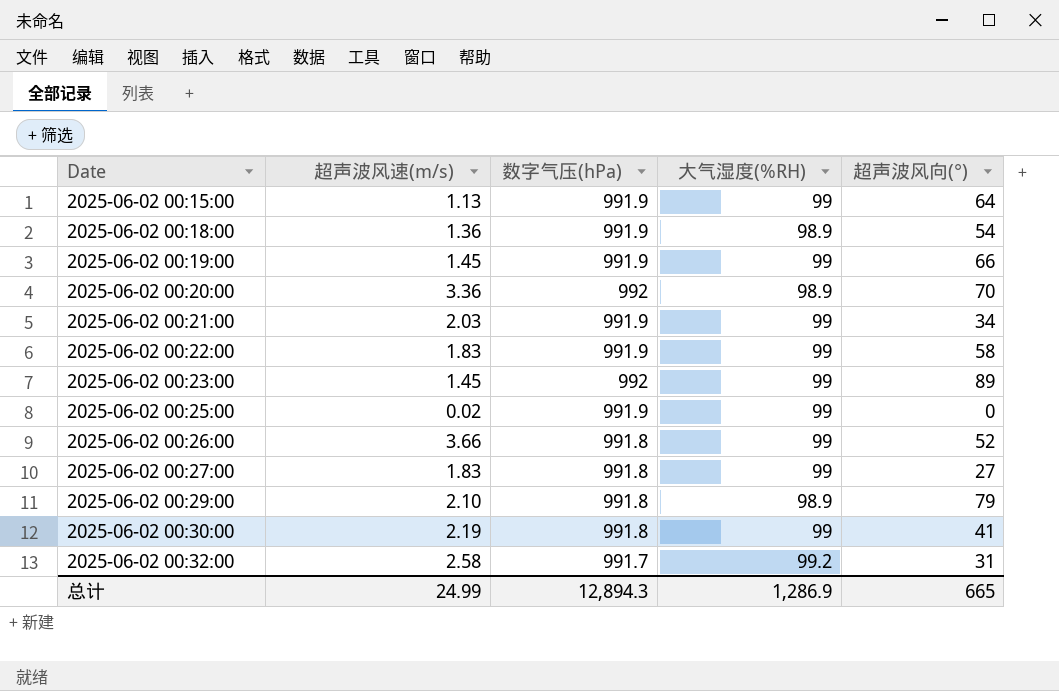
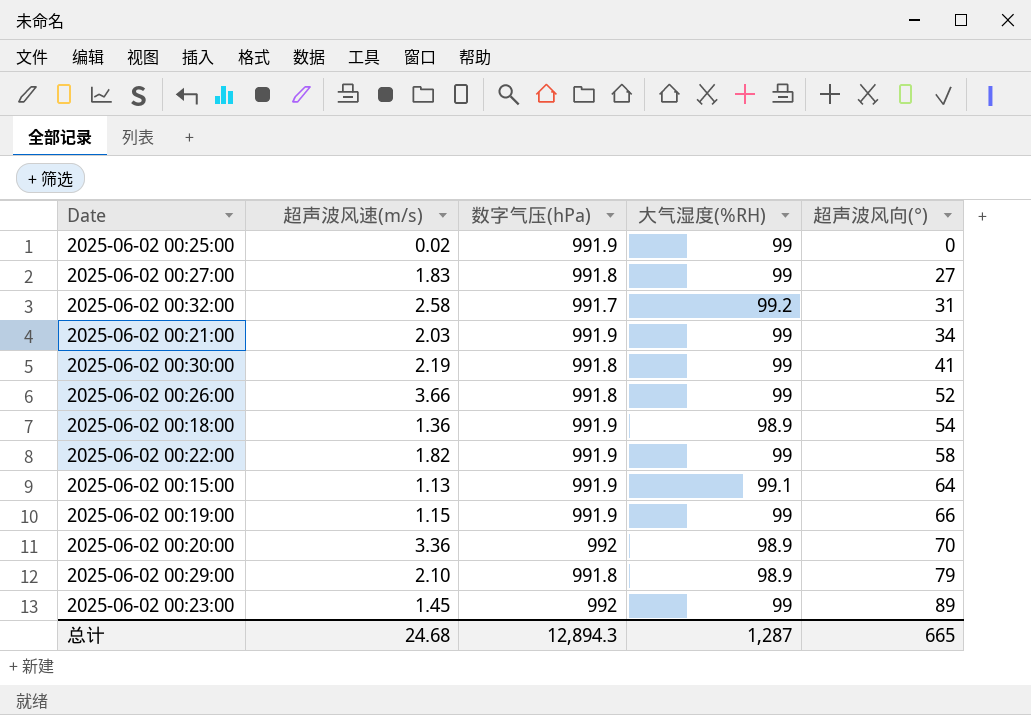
row order: Date ascending -> 超声波风向(°) ascending
2025-06-02 00:22:00 | 超声波风速(m/s): 1.83 -> 1.82
2025-06-02 00:15:00 | 大气湿度(%RH): 99 -> 99.1
2025-06-02 00:19:00 | 超声波风速(m/s): 1.45 -> 1.15
总计 | 超声波风速(m/s): 24.99 -> 24.68
总计 | 大气湿度(%RH): 1,286.9 -> 1,287

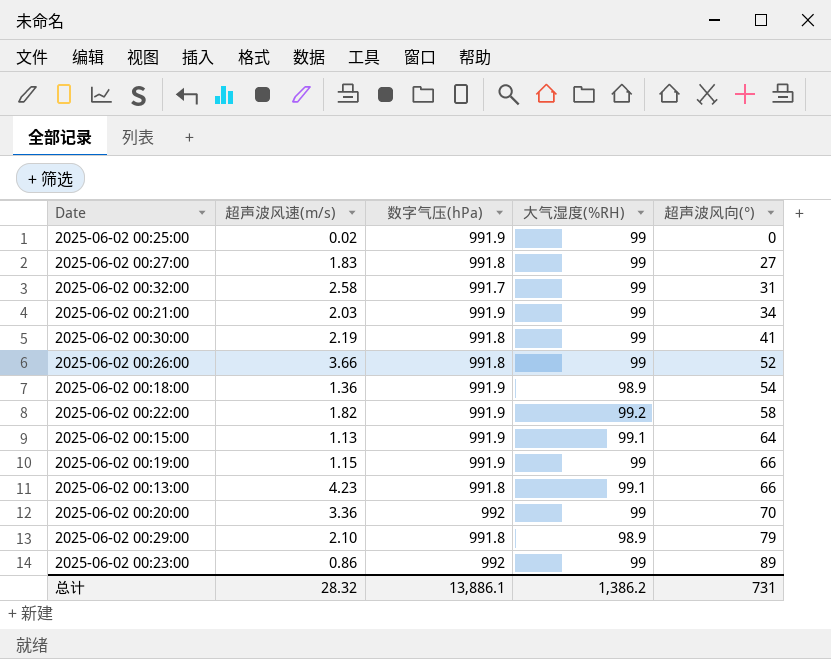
2025-06-02 00:32:00 | 大气湿度(%RH): 99.2 -> 99
2025-06-02 00:22:00 | 大气湿度(%RH): 99 -> 99.2
row 2025-06-02 00:13:00: none -> 4.23 | 991.8 | 99.1 | 66
2025-06-02 00:20:00 | 大气湿度(%RH): 98.9 -> 99
2025-06-02 00:23:00 | 超声波风速(m/s): 1.45 -> 0.86
总计 | 超声波风速(m/s): 24.68 -> 28.32
总计 | 数字气压(hPa): 12,894.3 -> 13,886.1
总计 | 大气湿度(%RH): 1,287 -> 1,386.2
总计 | 超声波风向(°): 665 -> 731

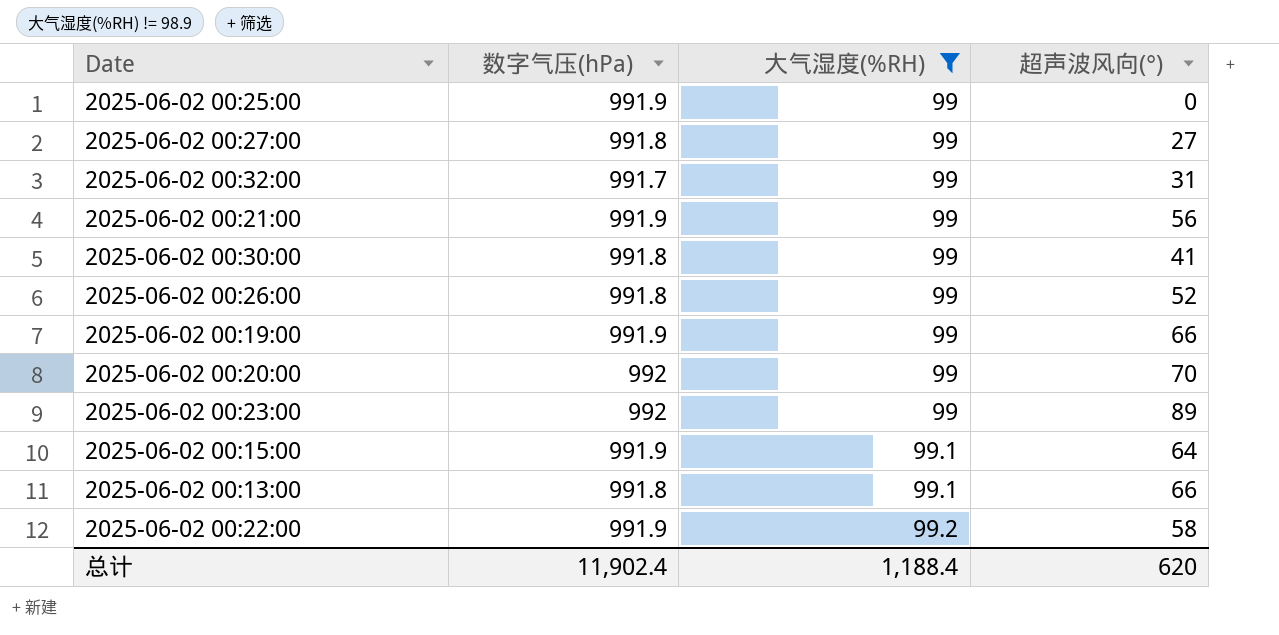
filter: none -> 大气湿度(%RH) != 98.9
row order: 超声波风向(°) ascending -> 大气湿度(%RH) ascending
column 超声波风速(m/s) | position: 2 -> none
2025-06-02 00:21:00 | 超声波风向(°): 34 -> 56
总计 | 数字气压(hPa): 13,886.1 -> 11,902.4
总计 | 大气湿度(%RH): 1,386.2 -> 1,188.4
总计 | 超声波风向(°): 731 -> 620

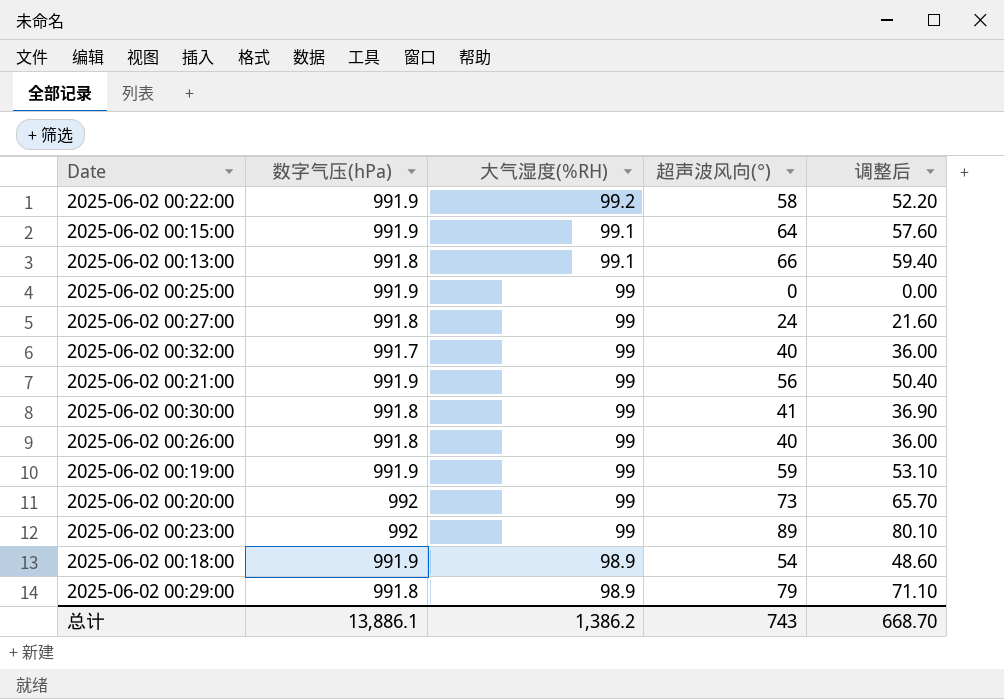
filter: 大气湿度(%RH) != 98.9 -> none
row order: 大气湿度(%RH) ascending -> 大气湿度(%RH) descending
column 调整后 | formula: none -> [超声波风向(°)] * 0.9
2025-06-02 00:27:00 | 超声波风向(°): 27 -> 24
2025-06-02 00:32:00 | 超声波风向(°): 31 -> 40
2025-06-02 00:26:00 | 超声波风向(°): 52 -> 40
2025-06-02 00:19:00 | 超声波风向(°): 66 -> 59
2025-06-02 00:20:00 | 超声波风向(°): 70 -> 73
总计 | 数字气压(hPa): 11,902.4 -> 13,886.1
总计 | 大气湿度(%RH): 1,188.4 -> 1,386.2
总计 | 超声波风向(°): 620 -> 743

